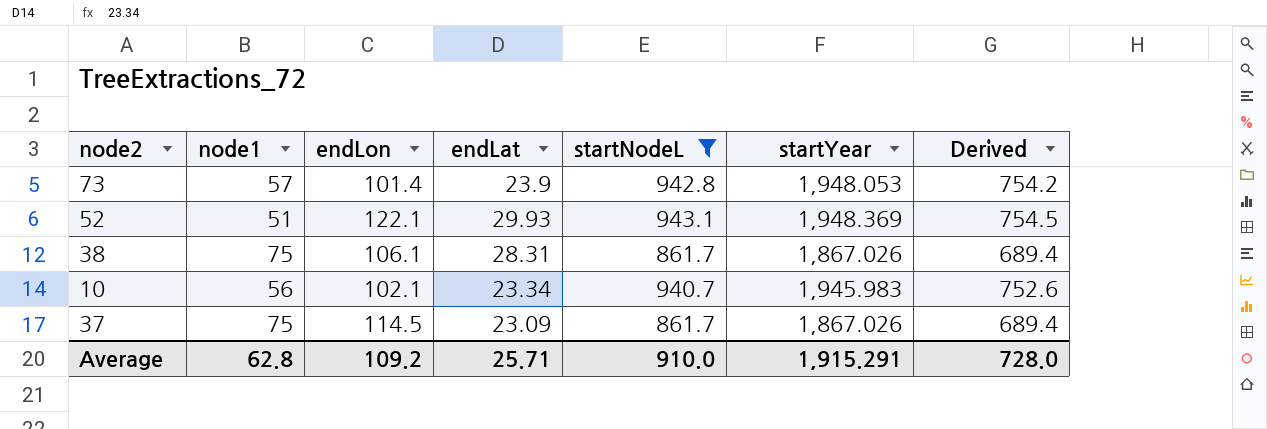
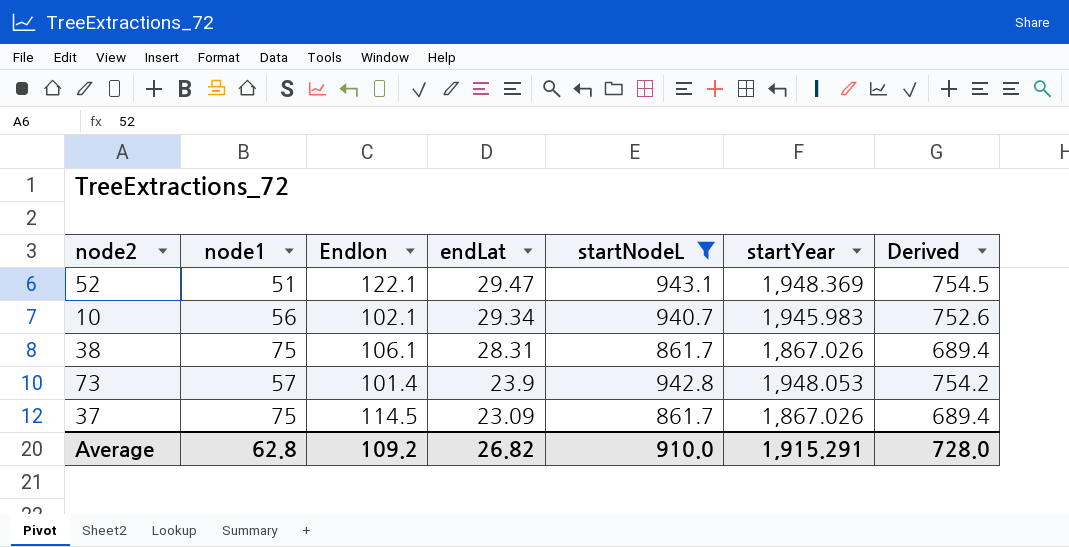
row order: none -> endLat descending
column name: endLon -> Endlon
52 | endLat: 29.93 -> 29.47
10 | endLat: 23.34 -> 29.34
Average | endLat: 25.71 -> 26.82

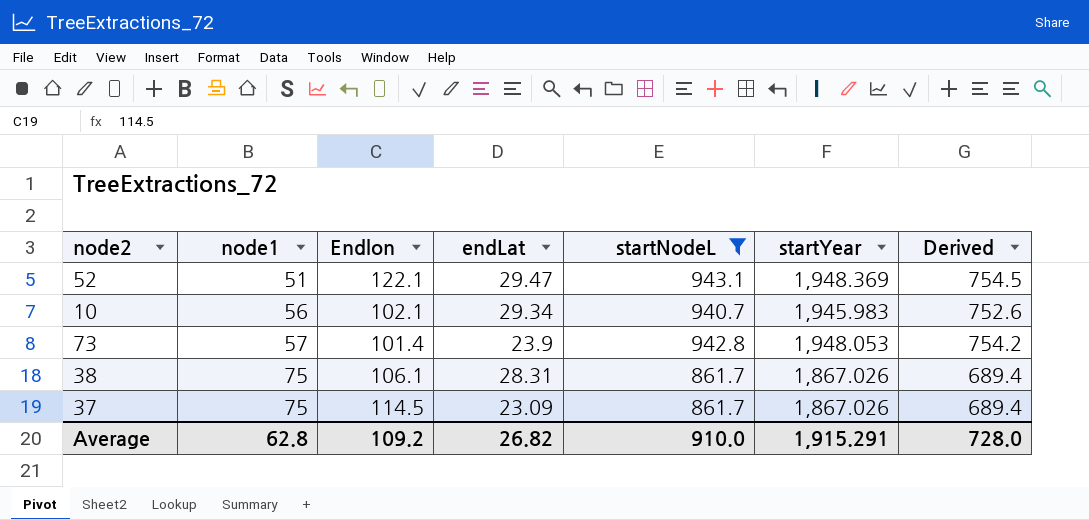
row order: endLat descending -> node1 ascending

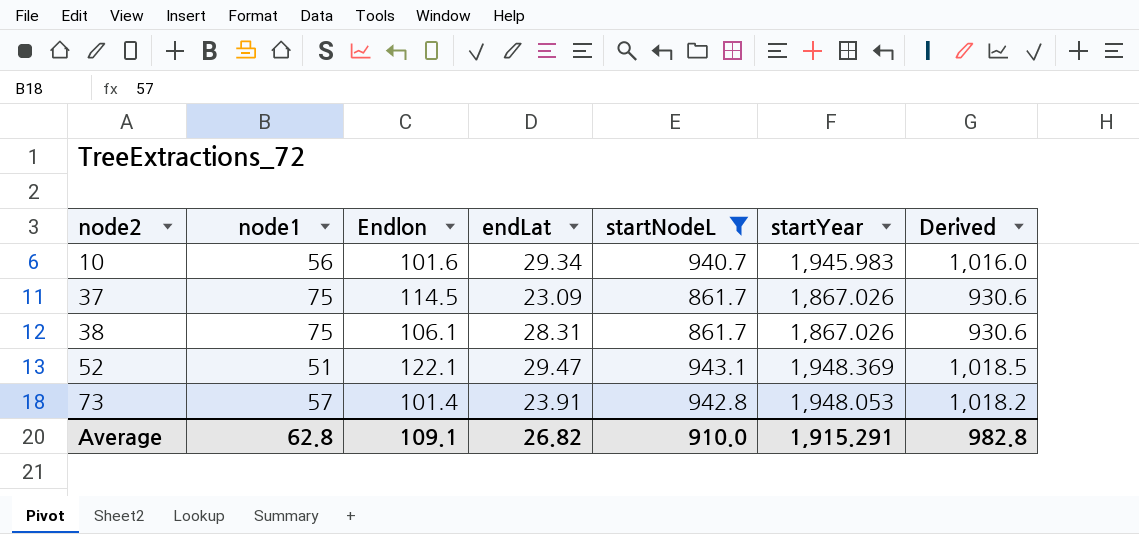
row order: node1 ascending -> node2 ascending
column Derived | formula: [startNodeL] * 0.8 -> [startNodeL] * 1.08
10 | Endlon: 102.1 -> 101.6
73 | endLat: 23.9 -> 23.91
Average | Endlon: 109.2 -> 109.1
Average | Derived: 728.0 -> 982.8

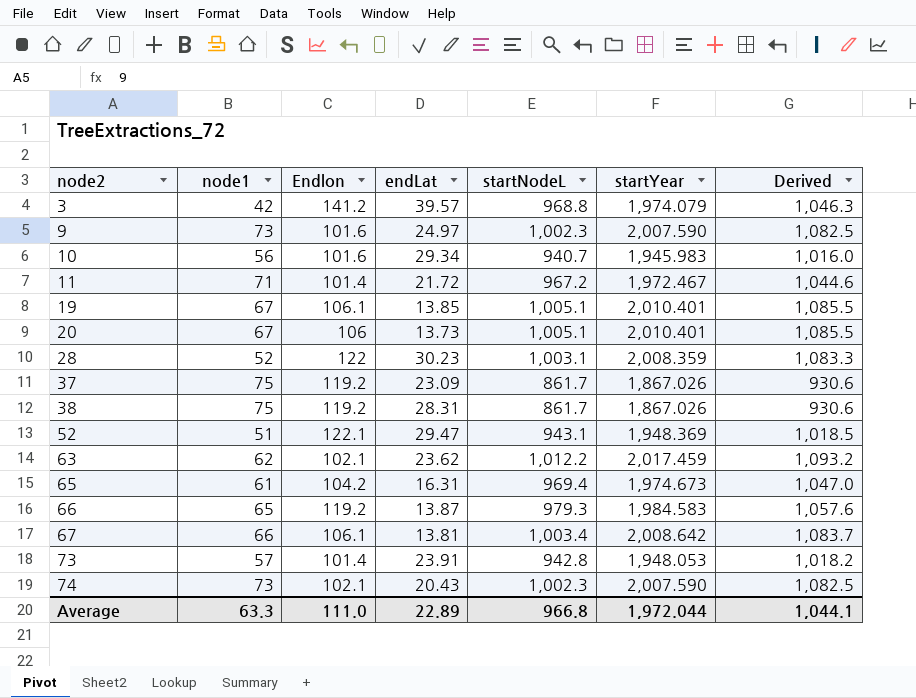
filter: startNodeL <= 943.1 -> none
37 | Endlon: 114.5 -> 119.2
38 | Endlon: 106.1 -> 119.2
Average | node1: 62.8 -> 63.3
Average | Endlon: 109.1 -> 111.0
Average | endLat: 26.82 -> 22.89
Average | startNodeL: 910.0 -> 966.8
Average | startYear: 1,915.291 -> 1,972.044
Average | Derived: 982.8 -> 1,044.1

